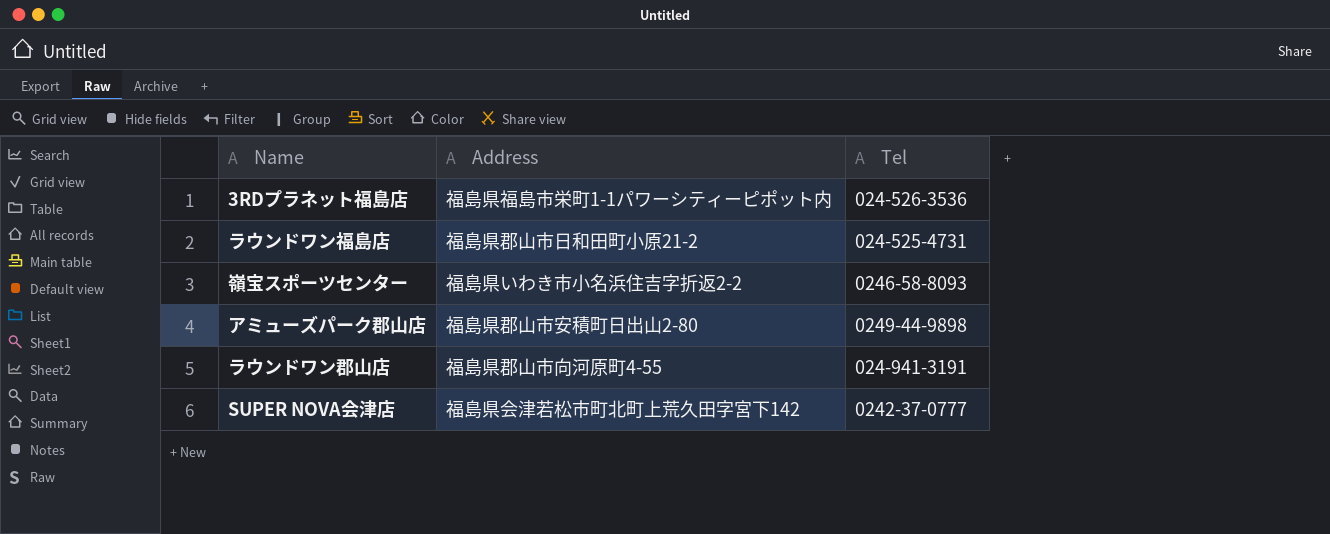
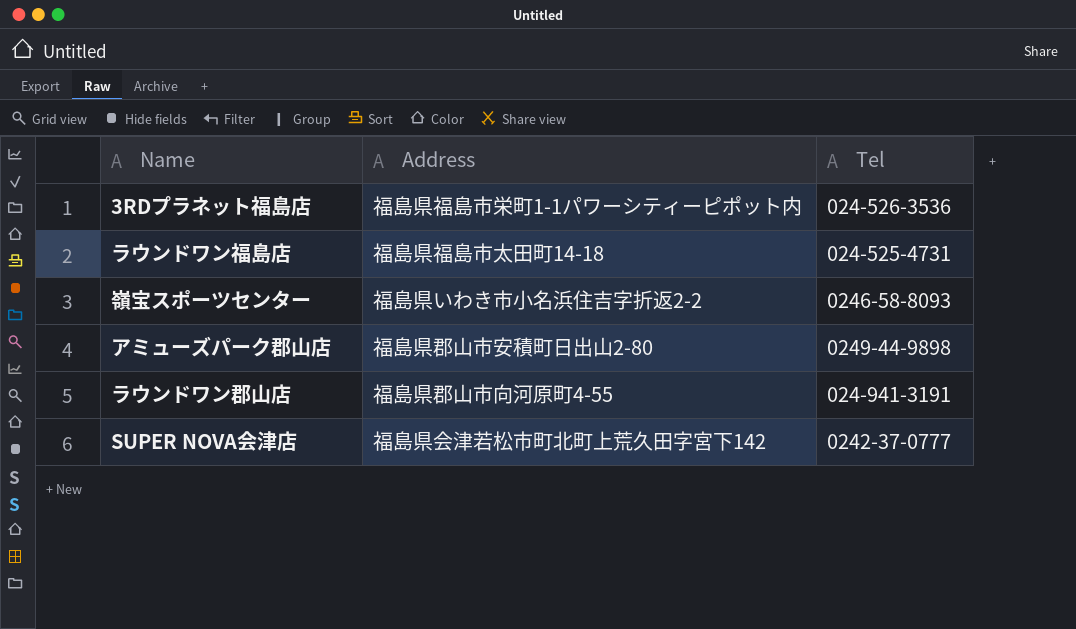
ラウンドワン福島店 | Address: 福島県郡山市日和田町小原21-2 -> 福島県福島市太田町14-18

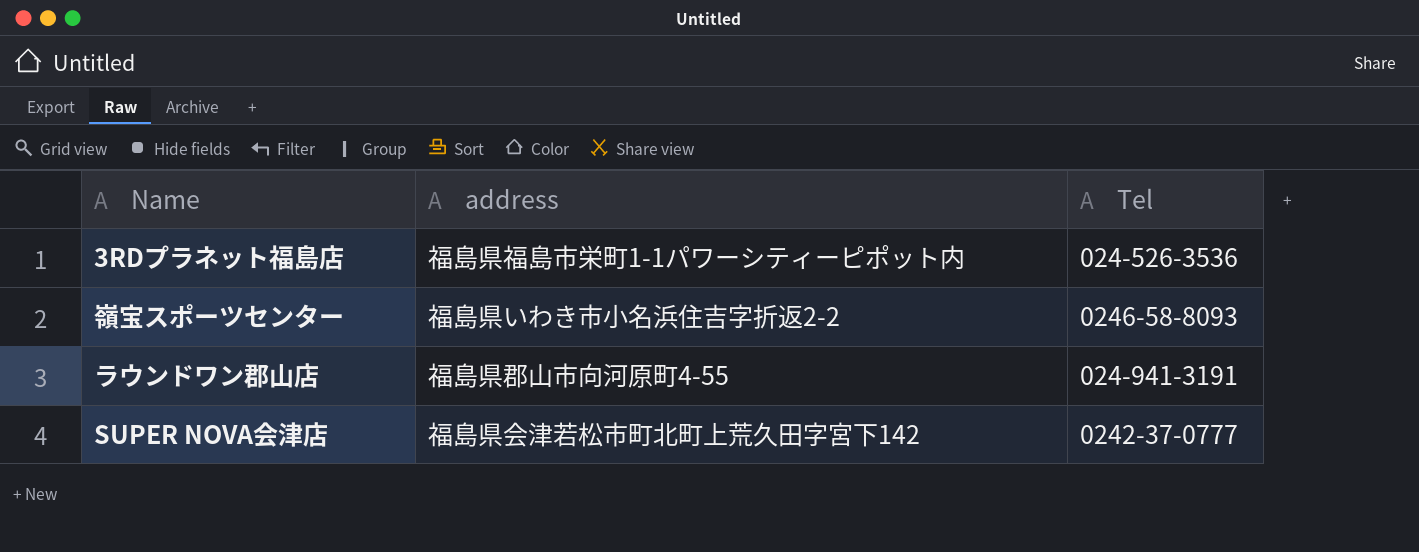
column name: Address -> address
row ラウンドワン福島店: 福島県福島市太田町14-18 | 024-525-4731 -> none
row アミューズパーク郡山店: 福島県郡山市安積町日出山2-80 | 0249-44-9898 -> none

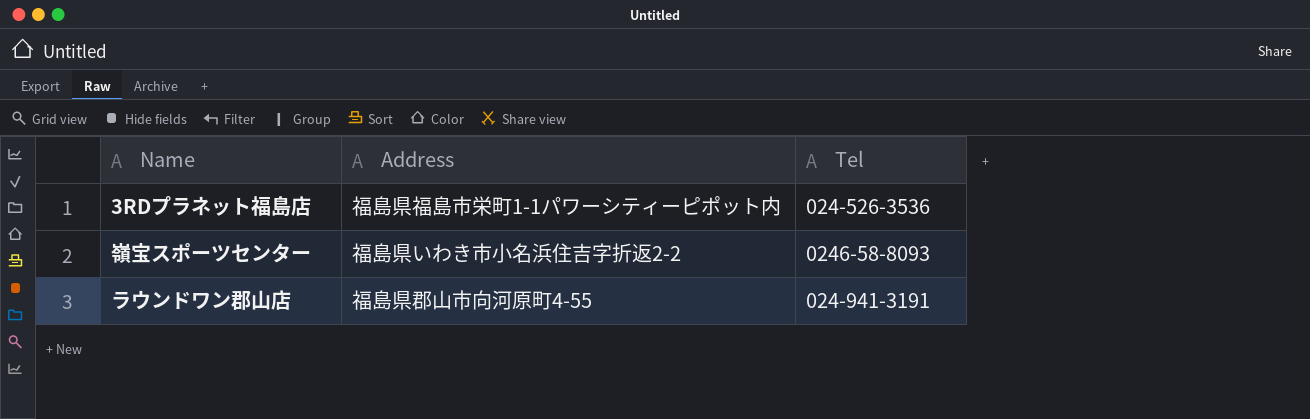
column name: address -> Address
row SUPER NOVA会津店: 福島県会津若松市町北町上荒久田字宮下142 | 0242-37-0777 -> none

